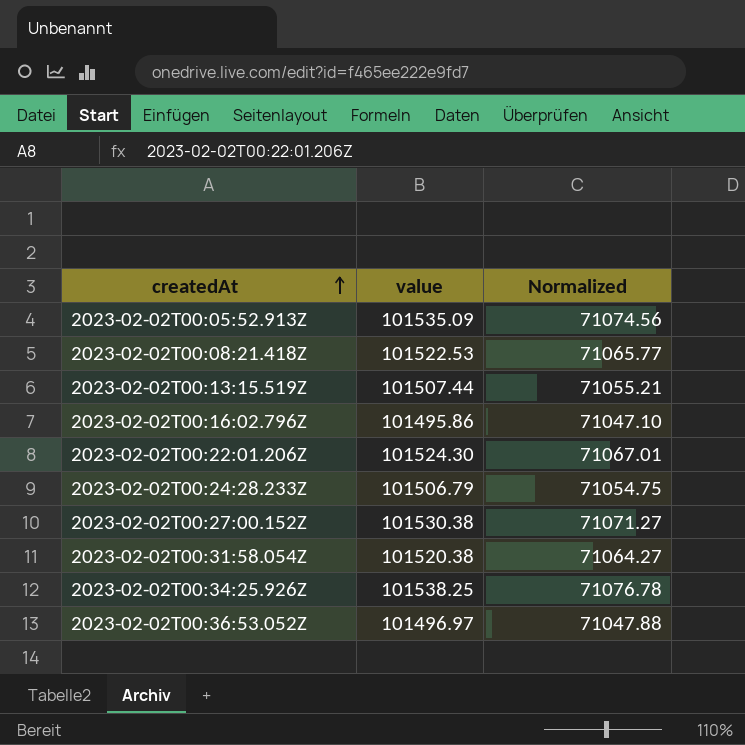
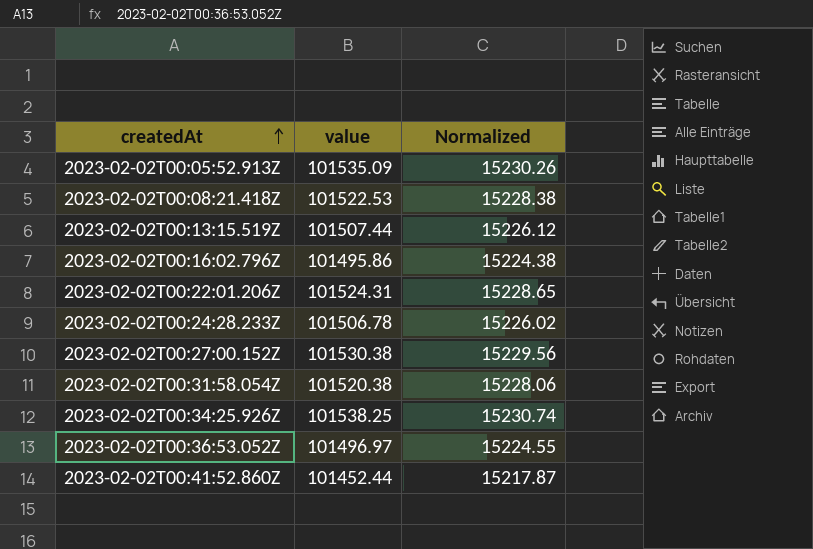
column Normalized | formula: [value] * 0.7 -> [value] * 0.15
2023-02-02T00:22:01.206Z | value: 101524.30 -> 101524.31
2023-02-02T00:24:28.233Z | value: 101506.79 -> 101506.78
row 2023-02-02T00:41:52.860Z: none -> 101452.44 | 15217.87

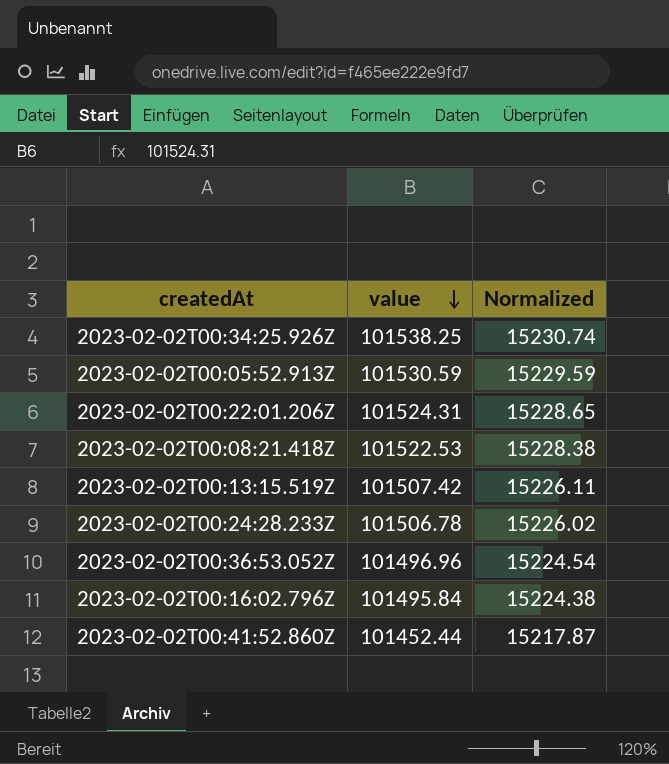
row order: createdAt ascending -> value descending
row 2023-02-02T00:27:00.152Z: 101530.38 | 15229.56 -> none
row 2023-02-02T00:31:58.054Z: 101520.38 | 15228.06 -> none
2023-02-02T00:05:52.913Z | value: 101535.09 -> 101530.59
2023-02-02T00:05:52.913Z | Normalized: 15230.26 -> 15229.59
2023-02-02T00:13:15.519Z | value: 101507.44 -> 101507.42
2023-02-02T00:13:15.519Z | Normalized: 15226.12 -> 15226.11
2023-02-02T00:36:53.052Z | value: 101496.97 -> 101496.96
2023-02-02T00:36:53.052Z | Normalized: 15224.55 -> 15224.54
2023-02-02T00:16:02.796Z | value: 101495.86 -> 101495.84

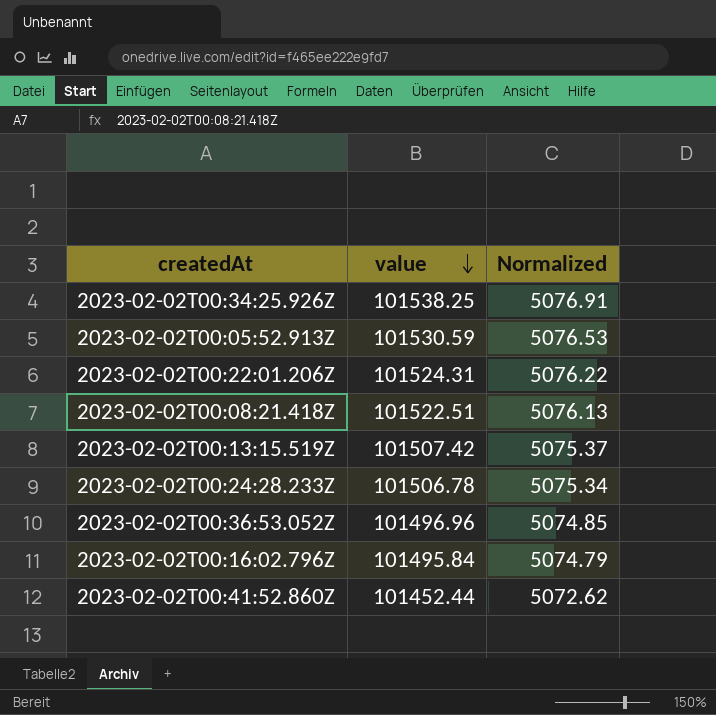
column Normalized | formula: [value] * 0.15 -> [value] * 0.05
2023-02-02T00:08:21.418Z | value: 101522.53 -> 101522.51

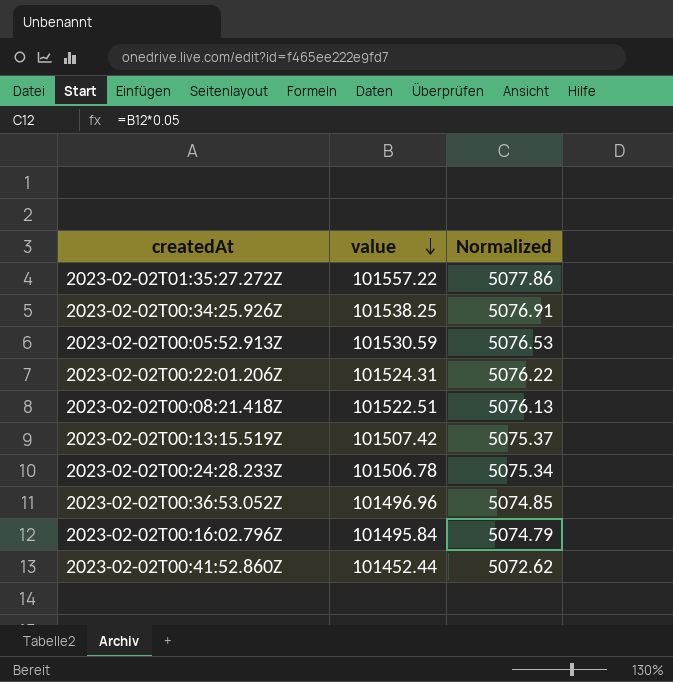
row 2023-02-02T01:35:27.272Z: none -> 101557.22 | 5077.86

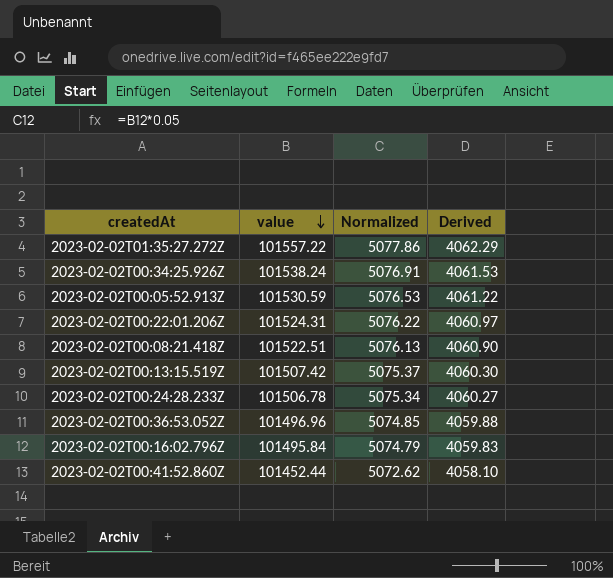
column Derived | formula: none -> [value] * 0.04
2023-02-02T00:34:25.926Z | value: 101538.25 -> 101538.24

